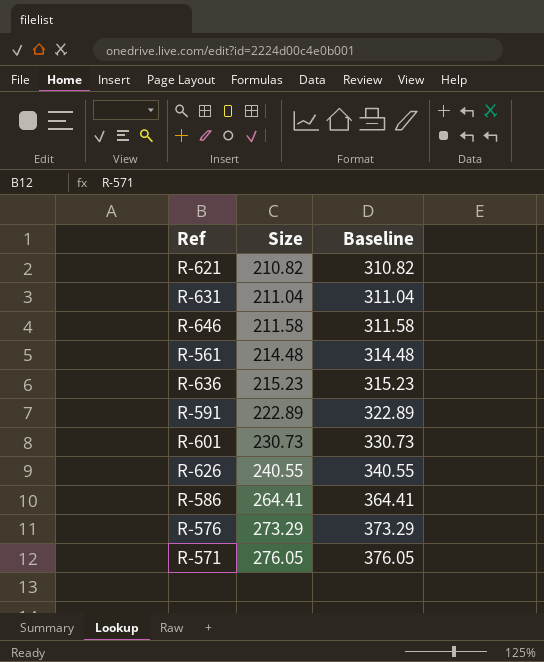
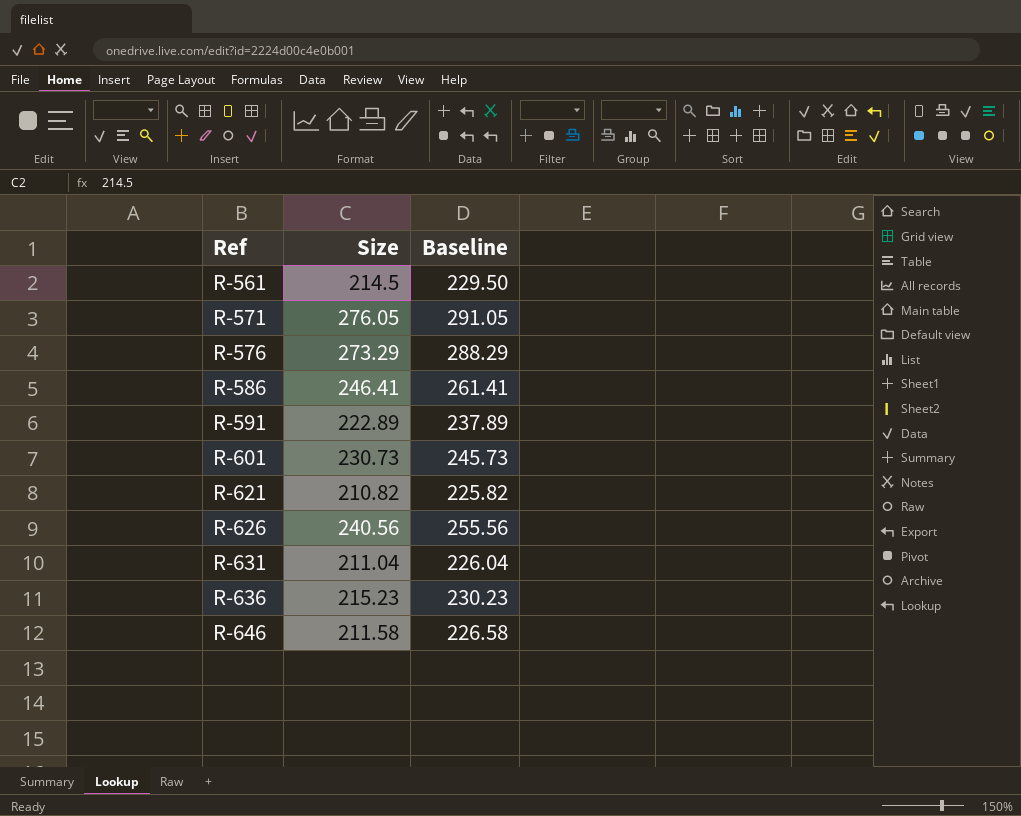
row order: Size ascending -> Ref ascending
column Baseline | formula: [Size] + 100 -> [Size] + 15
R-561 | Size: 214.48 -> 214.5
R-586 | Size: 264.41 -> 246.41
R-626 | Size: 240.55 -> 240.56

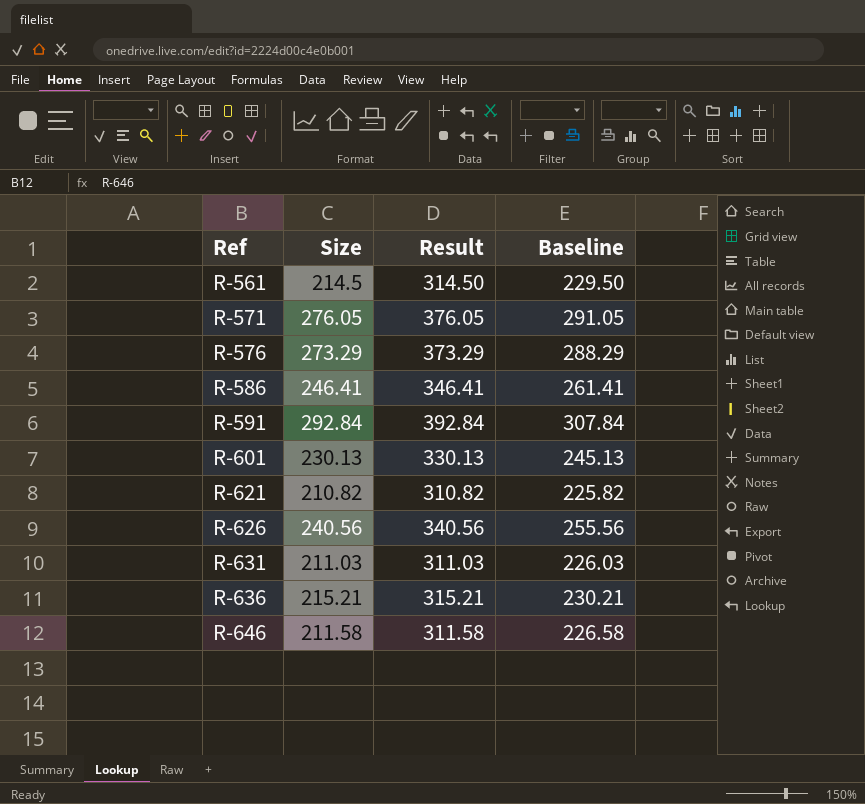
column Result | formula: none -> [Size] + 100
R-591 | Size: 222.89 -> 292.84
R-591 | Baseline: 237.89 -> 307.84
R-601 | Size: 230.73 -> 230.13
R-601 | Baseline: 245.73 -> 245.13
R-631 | Size: 211.04 -> 211.03
R-631 | Baseline: 226.04 -> 226.03
R-636 | Size: 215.23 -> 215.21
R-636 | Baseline: 230.23 -> 230.21

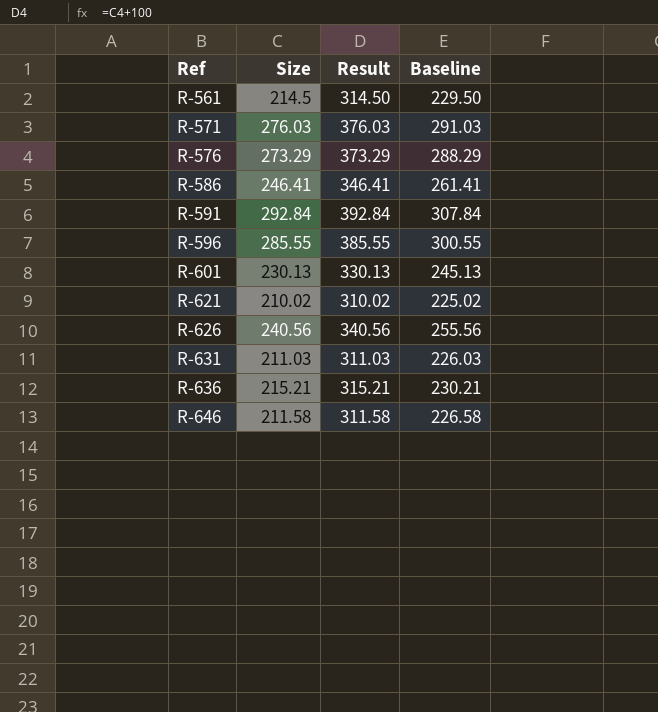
R-571 | Size: 276.05 -> 276.03
R-571 | Result: 376.05 -> 376.03
R-571 | Baseline: 291.05 -> 291.03
row R-596: none -> 285.55 | 385.55 | 300.55
R-621 | Size: 210.82 -> 210.02
R-621 | Result: 310.82 -> 310.02
R-621 | Baseline: 225.82 -> 225.02

